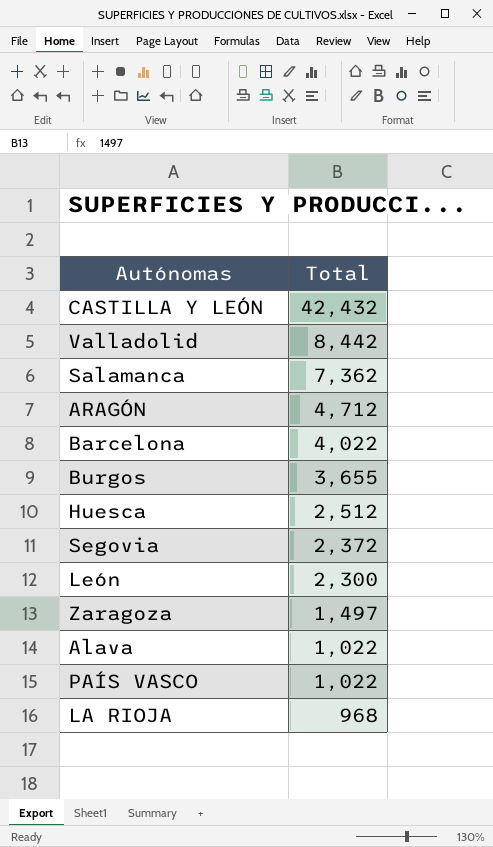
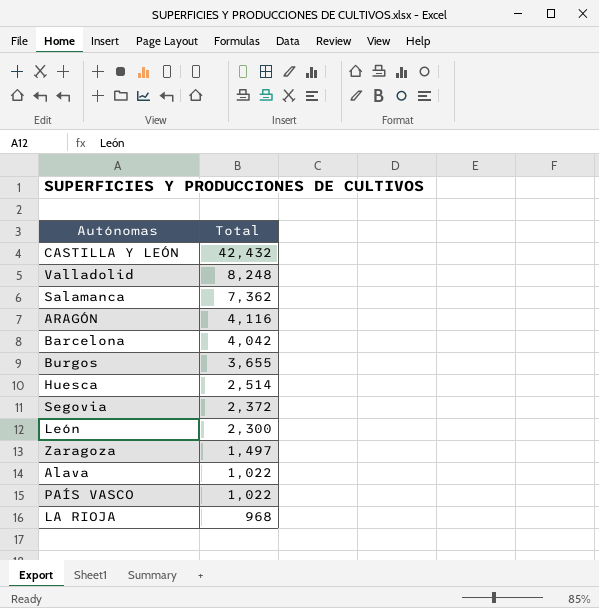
Valladolid | Total: 8,442 -> 8,248
ARAGÓN | Total: 4,712 -> 4,116
Barcelona | Total: 4,022 -> 4,042
Huesca | Total: 2,512 -> 2,514

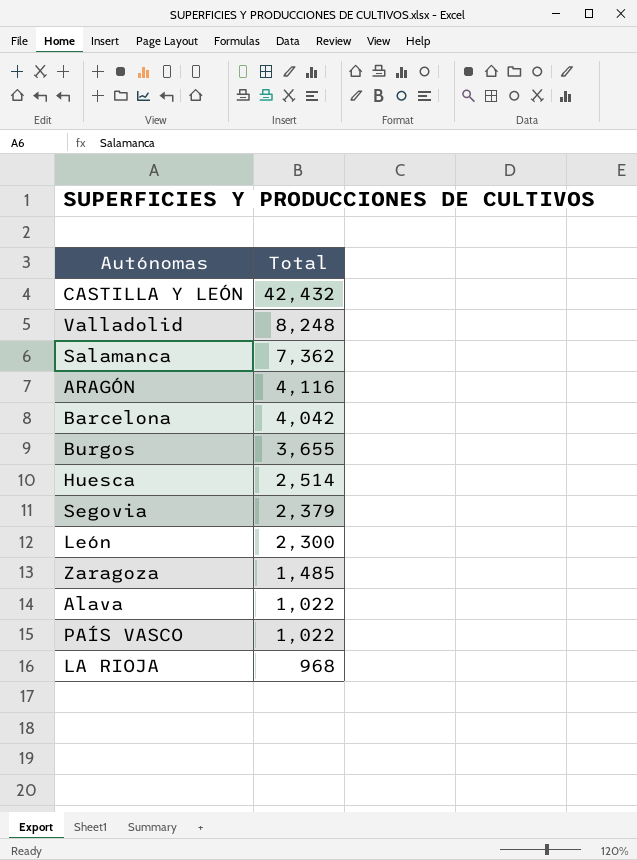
Segovia | Total: 2,372 -> 2,379
Zaragoza | Total: 1,497 -> 1,485

